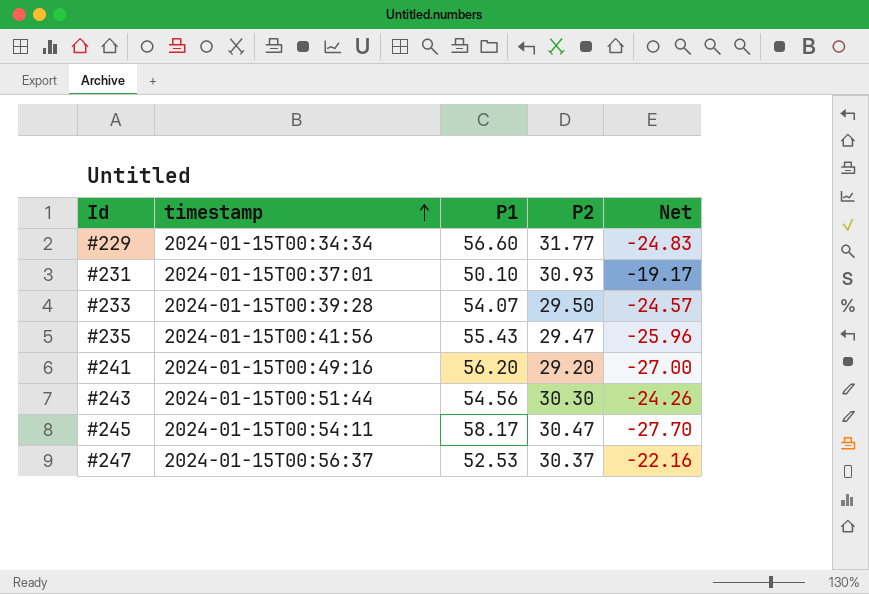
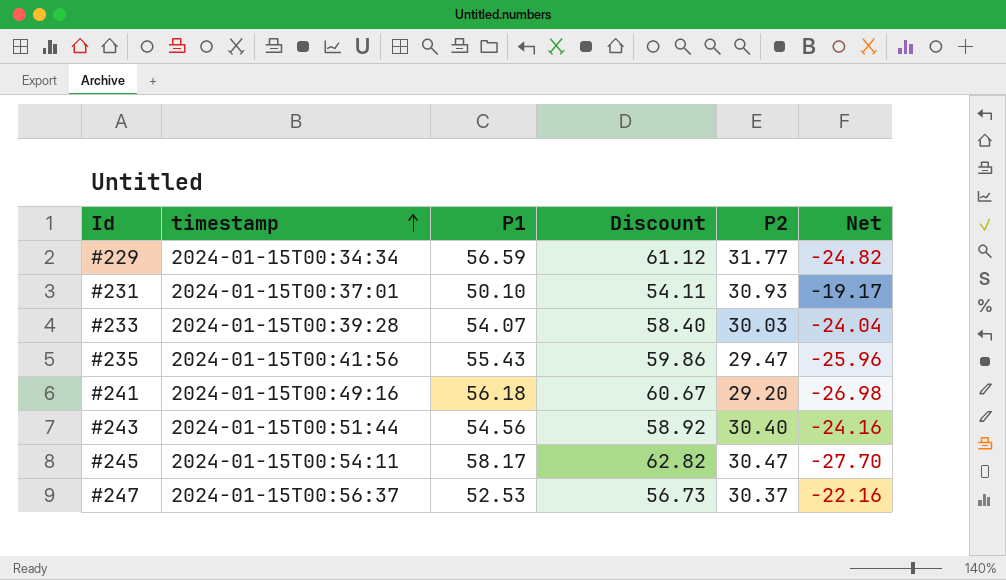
column Discount | formula: none -> [P1] * 1.08
#229 | P1: 56.60 -> 56.59
#229 | Net: -24.83 -> -24.82
#233 | P2: 29.50 -> 30.03
#233 | Net: -24.57 -> -24.04
#241 | P1: 56.20 -> 56.18
#241 | Net: -27.00 -> -26.98
#243 | P2: 30.30 -> 30.40
#243 | Net: -24.26 -> -24.16

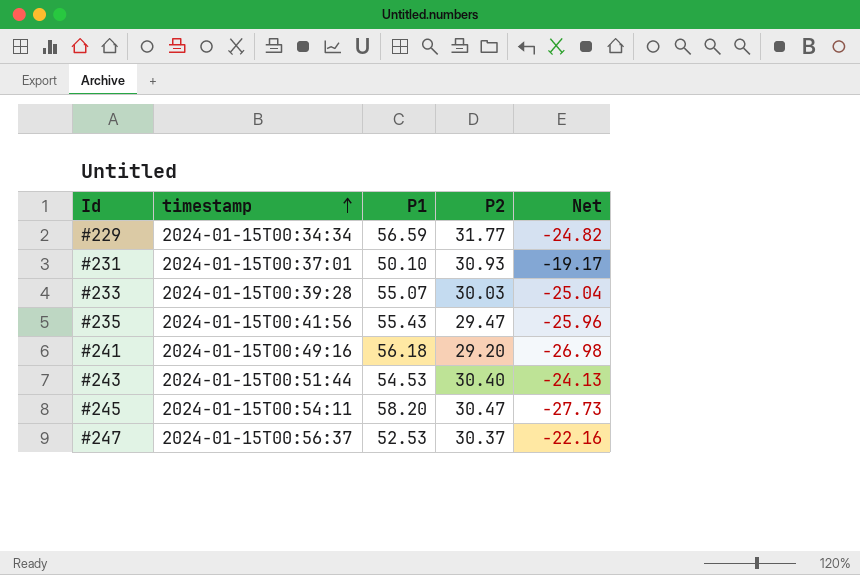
column Discount | formula: [P1] * 1.08 -> none
#233 | P1: 54.07 -> 55.07
#233 | Net: -24.04 -> -25.04
#243 | P1: 54.56 -> 54.53
#243 | Net: -24.16 -> -24.13
#245 | P1: 58.17 -> 58.20
#245 | Net: -27.70 -> -27.73

